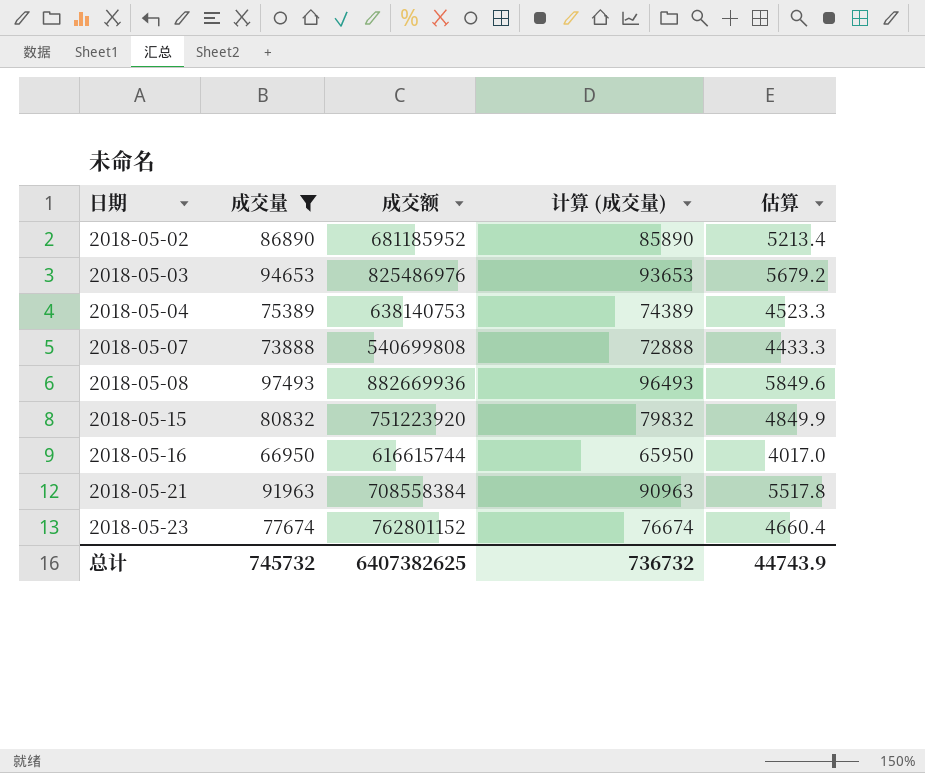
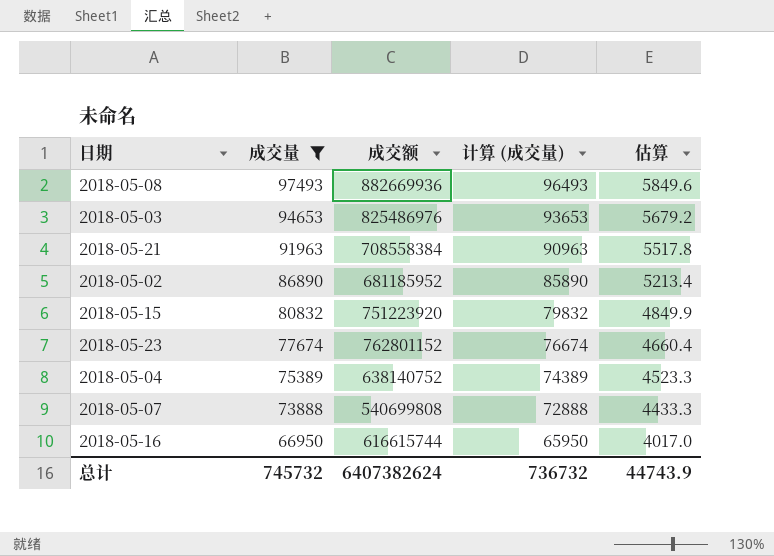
row order: 日期 ascending -> 成交量 descending
2018-05-04 | 成交额: 638140753 -> 638140752
总计 | 成交额: 6407382625 -> 6407382624

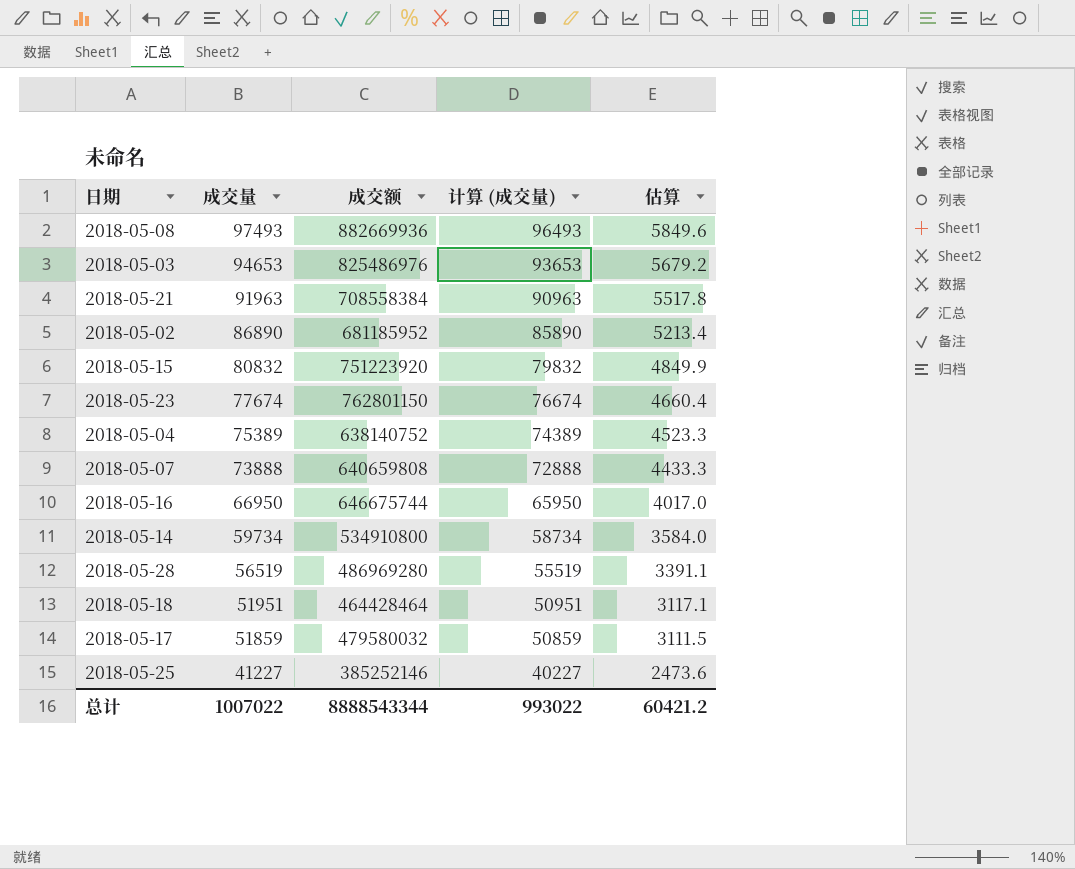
filter: 成交量 >= 66950 -> none
2018-05-23 | 成交额: 762801152 -> 762801150
2018-05-07 | 成交额: 540699808 -> 640659808
2018-05-16 | 成交额: 616615744 -> 646675744
总计 | 成交量: 745732 -> 1007022
总计 | 成交额: 6407382624 -> 8888543344
总计 | 计算 (成交量): 736732 -> 993022
总计 | 估算: 44743.9 -> 60421.2

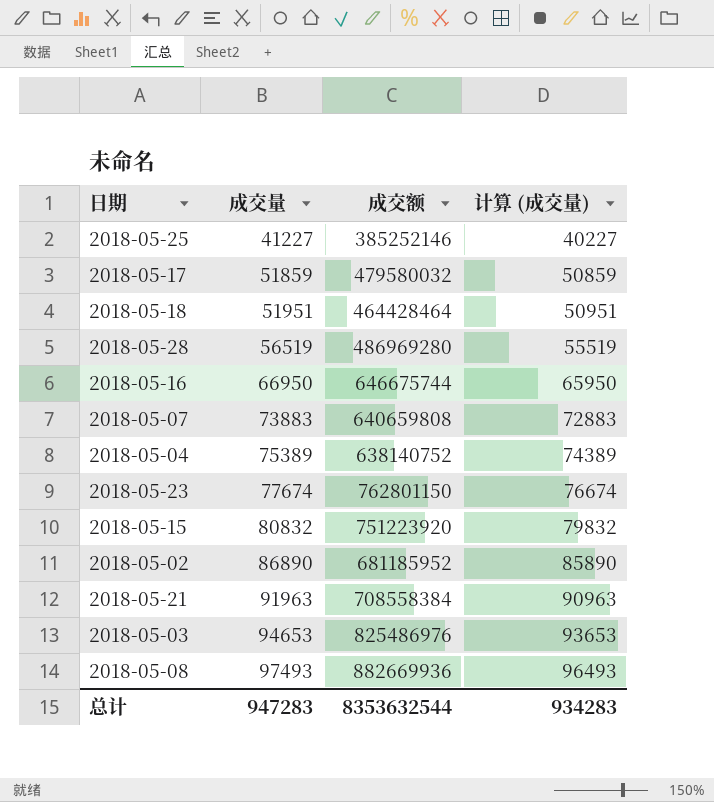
row order: 成交量 descending -> 成交量 ascending
column 估算 | formula: [成交量] * 0.06 -> none
row 2018-05-14: 59734 | 534910800 | 58734 | 3584.0 -> none
2018-05-07 | 成交量: 73888 -> 73883
2018-05-07 | 计算 (成交量): 72888 -> 72883
总计 | 成交量: 1007022 -> 947283
总计 | 成交额: 8888543344 -> 8353632544
总计 | 计算 (成交量): 993022 -> 934283

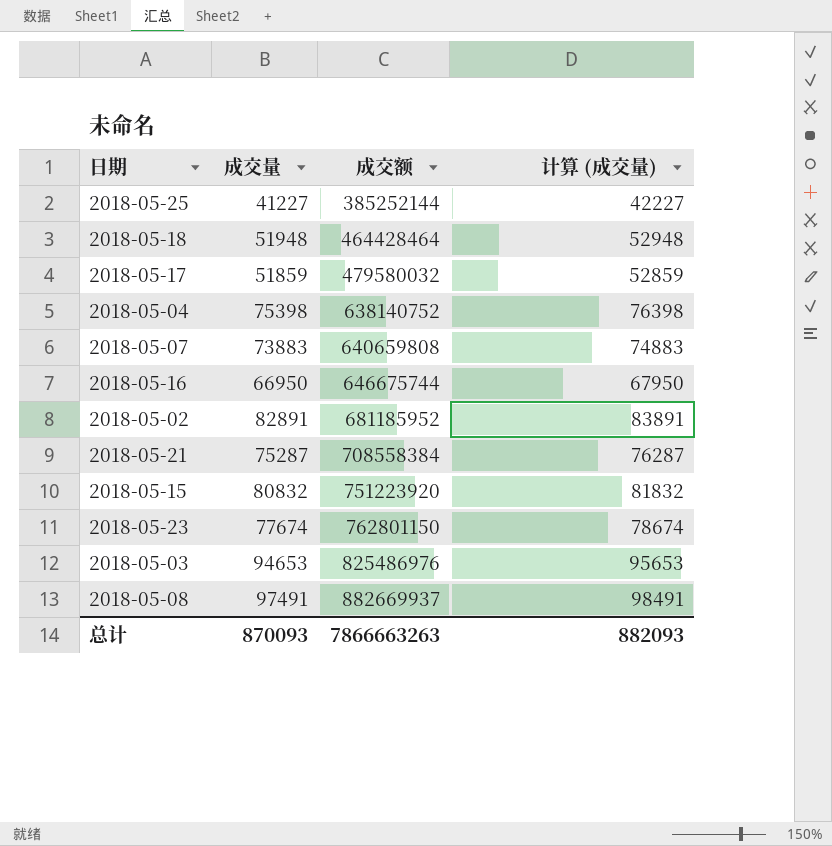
row order: 成交量 ascending -> 成交额 ascending
column 计算 (成交量) | formula: [成交量] - 1000 -> [成交量] + 1000
row 2018-05-28: 56519 | 486969280 | 55519 -> none
2018-05-25 | 成交额: 385252146 -> 385252144
2018-05-18 | 成交量: 51951 -> 51948
2018-05-04 | 成交量: 75389 -> 75398
2018-05-02 | 成交量: 86890 -> 82891
2018-05-21 | 成交量: 91963 -> 75287
2018-05-08 | 成交量: 97493 -> 97491
2018-05-08 | 成交额: 882669936 -> 882669937
总计 | 成交量: 947283 -> 870093
总计 | 成交额: 8353632544 -> 7866663263
总计 | 计算 (成交量): 934283 -> 882093

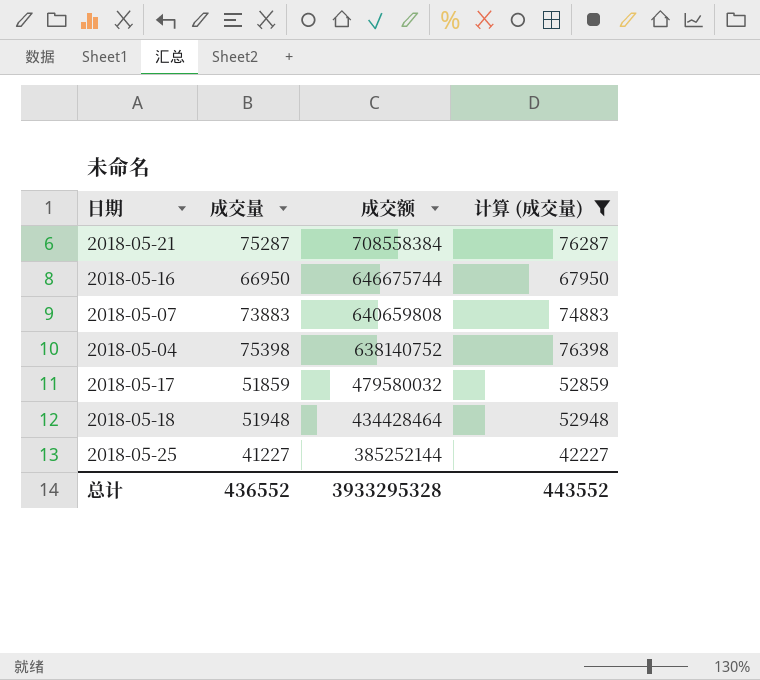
filter: none -> 计算 (成交量) <= 76398
row order: 成交额 ascending -> 成交额 descending
2018-05-18 | 成交额: 464428464 -> 434428464
总计 | 成交量: 870093 -> 436552
总计 | 成交额: 7866663263 -> 3933295328
总计 | 计算 (成交量): 882093 -> 443552

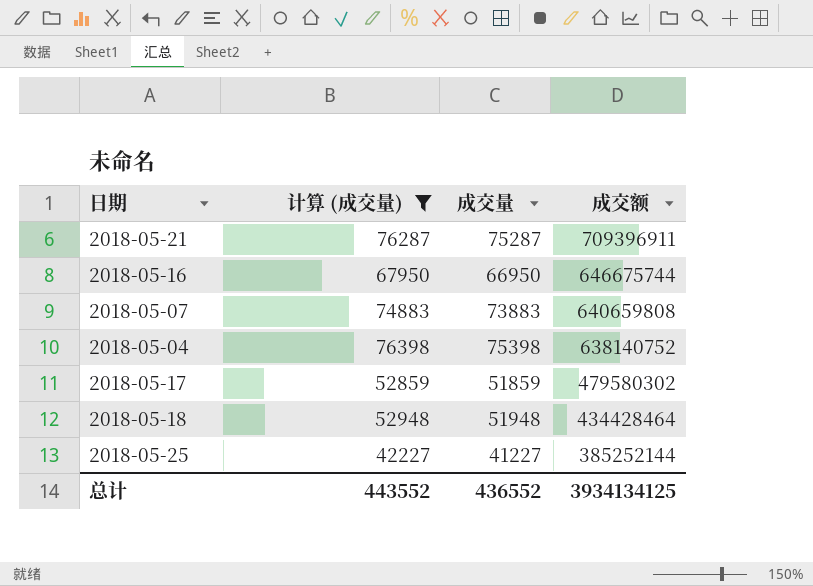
column 计算 (成交量) | position: 4 -> 2
2018-05-21 | 成交额: 708558384 -> 709396911
2018-05-17 | 成交额: 479580032 -> 479580302
总计 | 成交额: 3933295328 -> 3934134125

